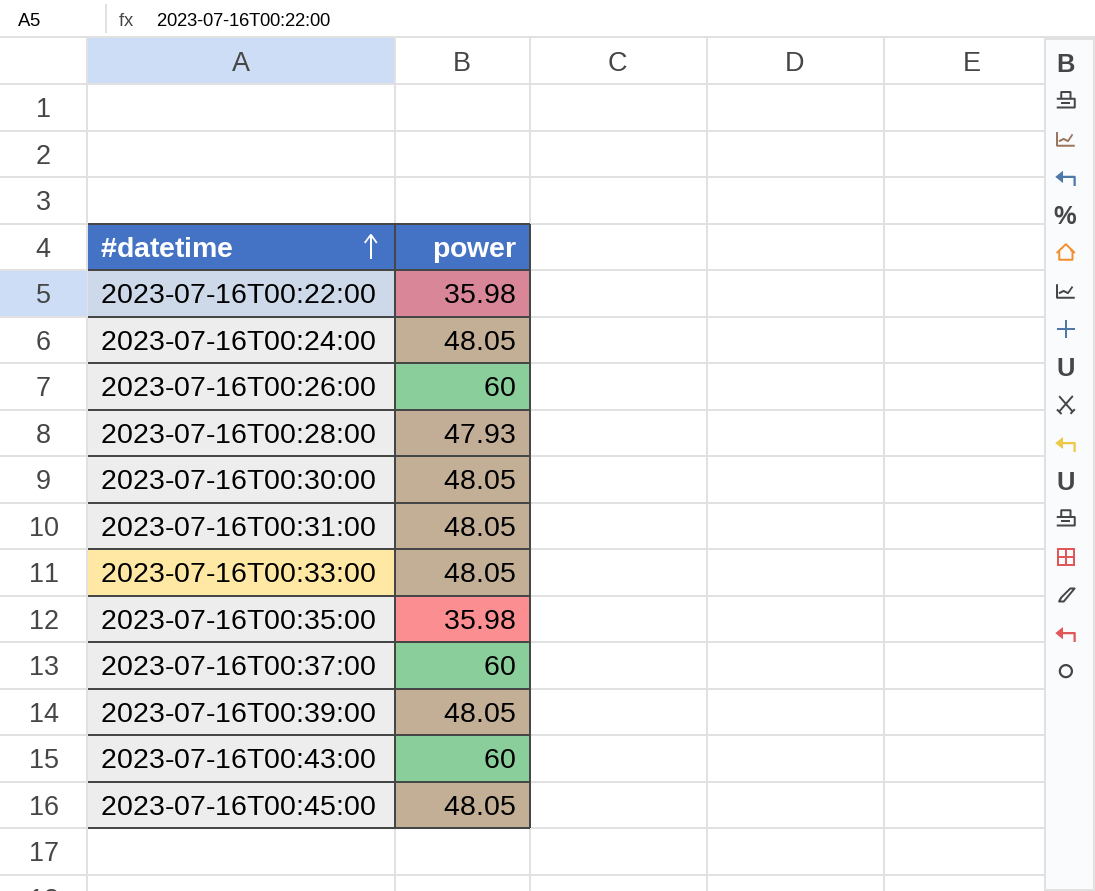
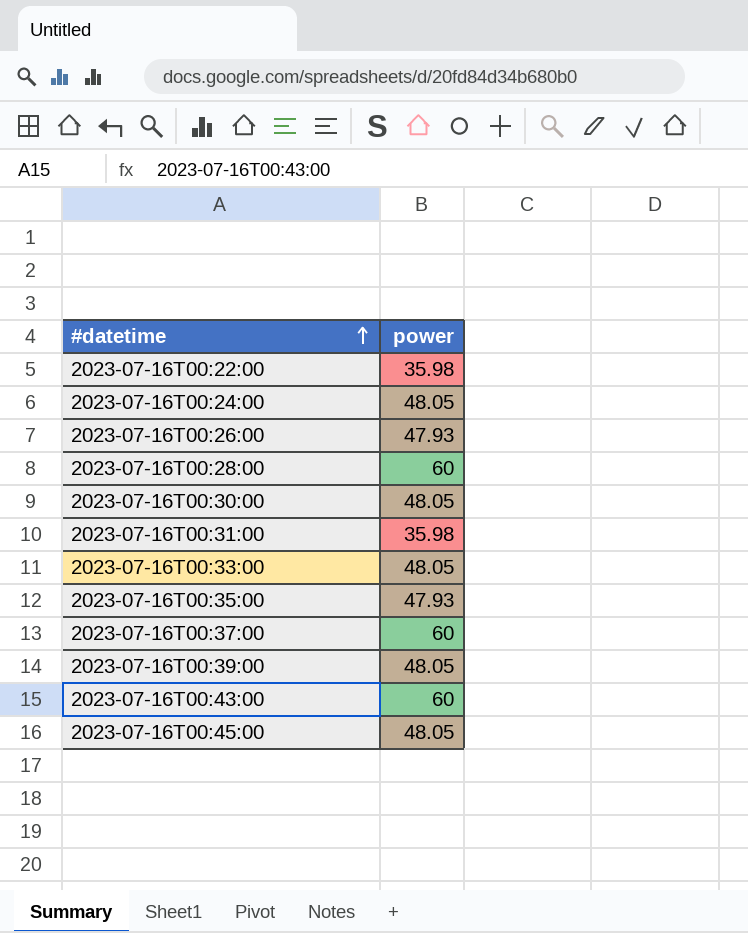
2023-07-16T00:26:00 | power: 60 -> 47.93
2023-07-16T00:28:00 | power: 47.93 -> 60
2023-07-16T00:31:00 | power: 48.05 -> 35.98
2023-07-16T00:35:00 | power: 35.98 -> 47.93

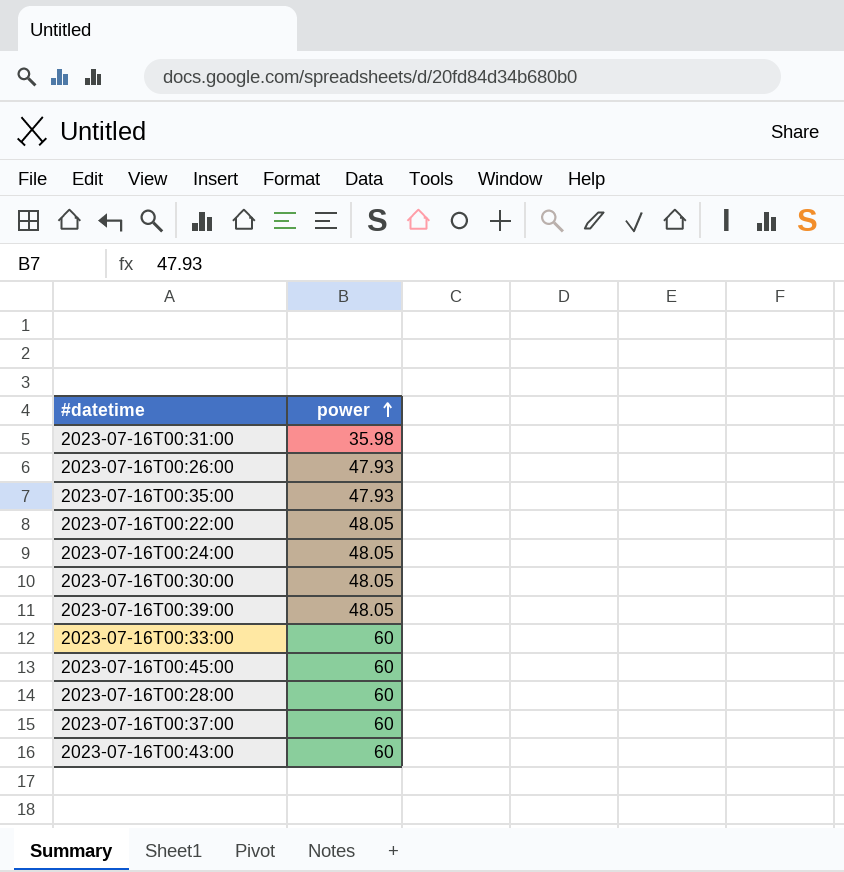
row order: #datetime ascending -> power ascending
2023-07-16T00:22:00 | power: 35.98 -> 48.05
2023-07-16T00:33:00 | power: 48.05 -> 60
2023-07-16T00:45:00 | power: 48.05 -> 60

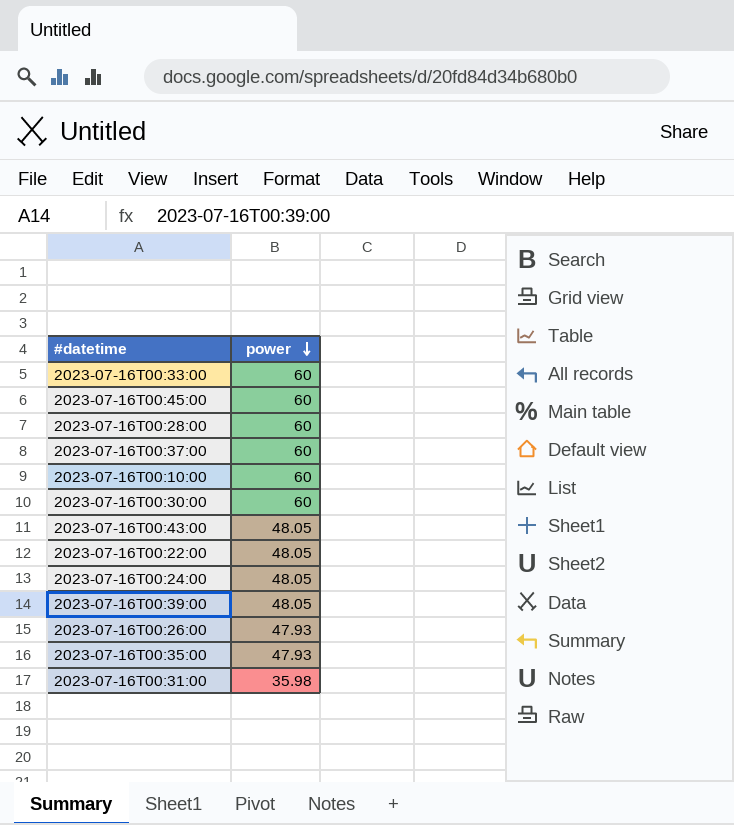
row order: power ascending -> power descending
row 2023-07-16T00:10:00: none -> 60
2023-07-16T00:30:00 | power: 48.05 -> 60
2023-07-16T00:43:00 | power: 60 -> 48.05

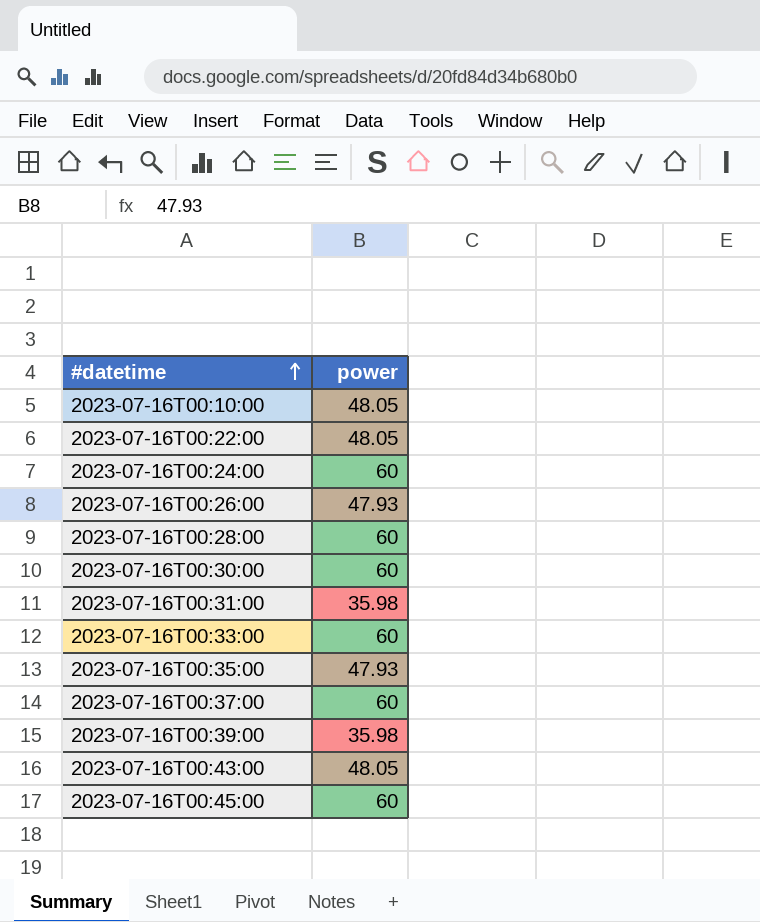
row order: power descending -> #datetime ascending
2023-07-16T00:10:00 | power: 60 -> 48.05
2023-07-16T00:24:00 | power: 48.05 -> 60
2023-07-16T00:39:00 | power: 48.05 -> 35.98

